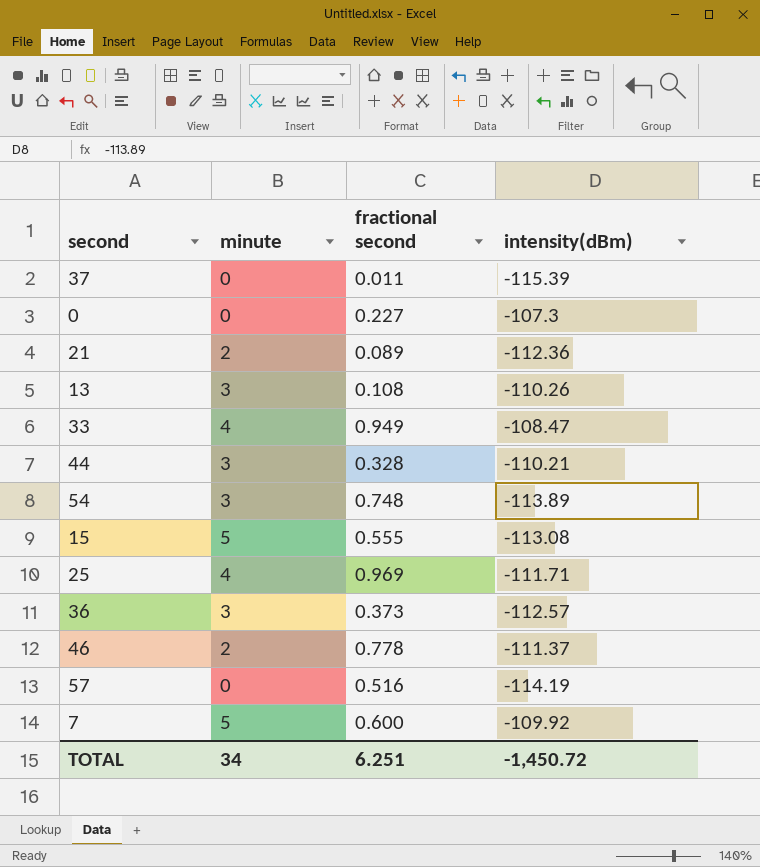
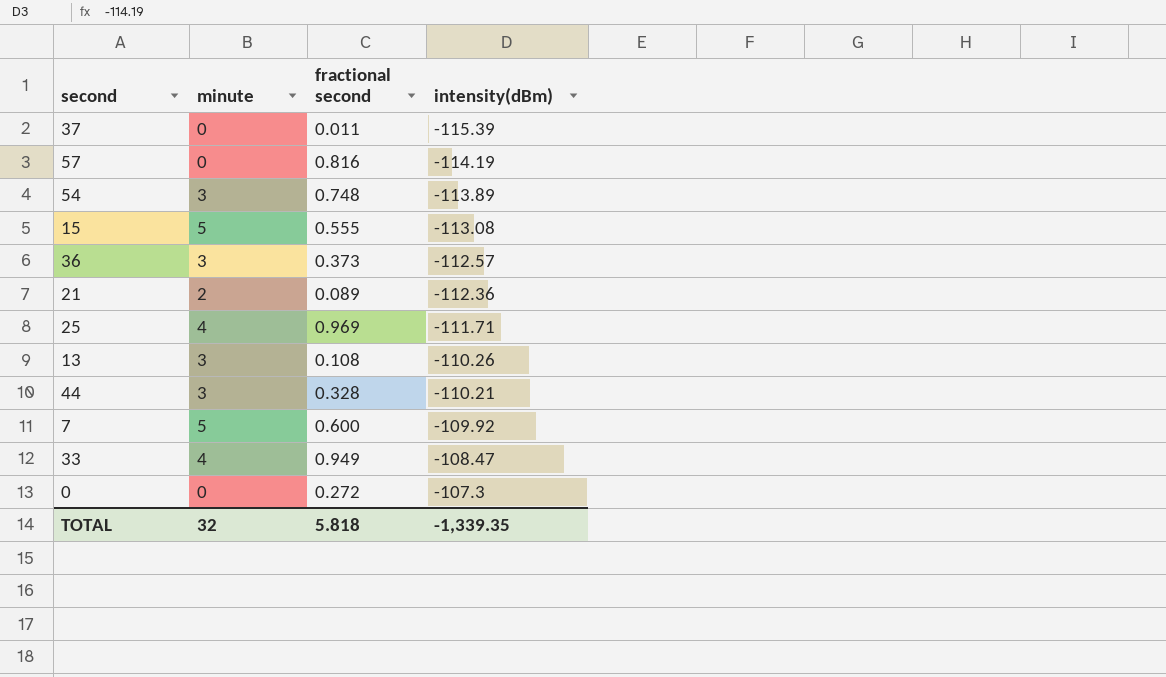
row order: none -> intensity(dBm) ascending
row 46: 2 | 0.778 | -111.37 -> none
57 | fractional second: 0.516 -> 0.816
0 | fractional second: 0.227 -> 0.272
TOTAL | minute: 34 -> 32
TOTAL | fractional second: 6.251 -> 5.818
TOTAL | intensity(dBm): -1,450.72 -> -1,339.35

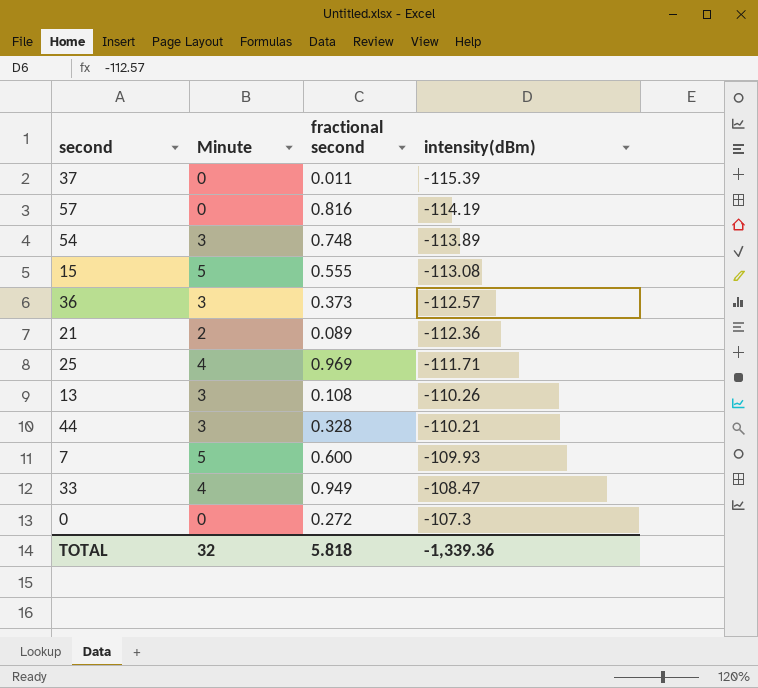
column name: minute -> Minute
7 | intensity(dBm): -109.92 -> -109.93
TOTAL | intensity(dBm): -1,339.35 -> -1,339.36

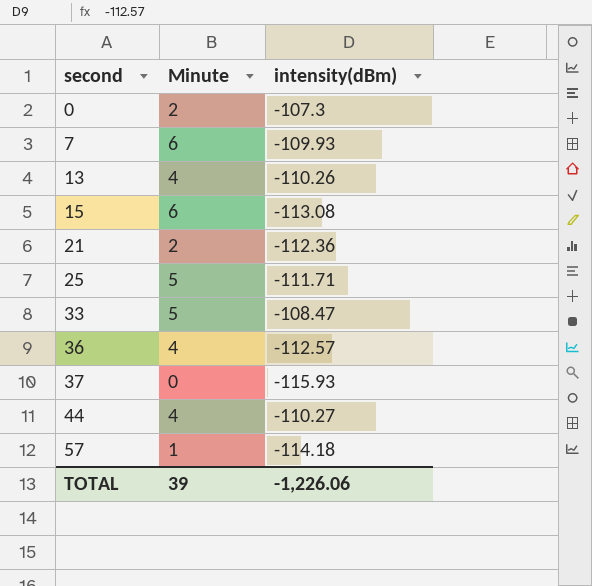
row order: intensity(dBm) ascending -> second ascending
column fractional second | position: 3 -> none
row 54: 3 | 0.748 | -113.89 -> none
0 | Minute: 0 -> 2
7 | Minute: 5 -> 6
13 | Minute: 3 -> 4
15 | Minute: 5 -> 6
25 | Minute: 4 -> 5
33 | Minute: 4 -> 5
36 | Minute: 3 -> 4
37 | intensity(dBm): -115.39 -> -115.93
44 | Minute: 3 -> 4
44 | intensity(dBm): -110.21 -> -110.27
57 | Minute: 0 -> 1
57 | intensity(dBm): -114.19 -> -114.18
TOTAL | Minute: 32 -> 39
TOTAL | intensity(dBm): -1,339.36 -> -1,226.06

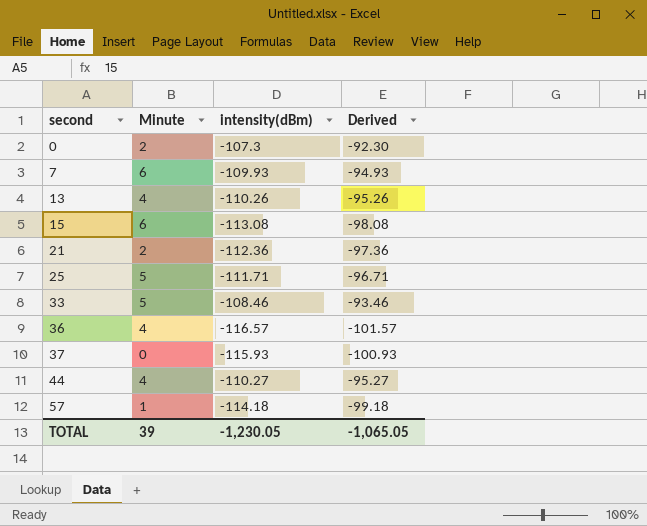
column Derived | formula: none -> [intensity(dBm)] + 15
33 | intensity(dBm): -108.47 -> -108.46
36 | intensity(dBm): -112.57 -> -116.57
TOTAL | intensity(dBm): -1,226.06 -> -1,230.05

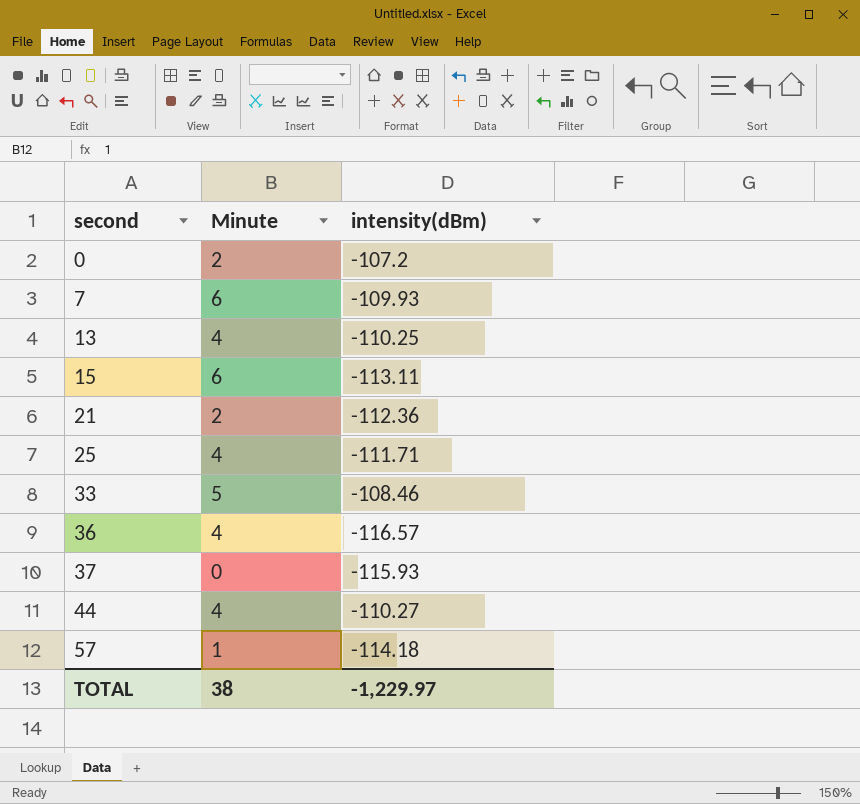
column Derived | formula: [intensity(dBm)] + 15 -> none
0 | intensity(dBm): -107.3 -> -107.2
13 | intensity(dBm): -110.26 -> -110.25
15 | intensity(dBm): -113.08 -> -113.11
25 | Minute: 5 -> 4
TOTAL | Minute: 39 -> 38
TOTAL | intensity(dBm): -1,230.05 -> -1,229.97

